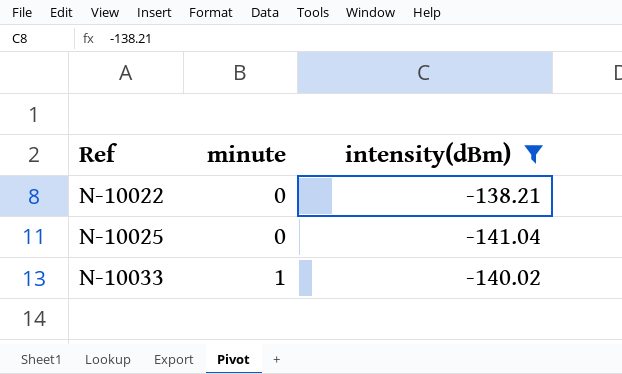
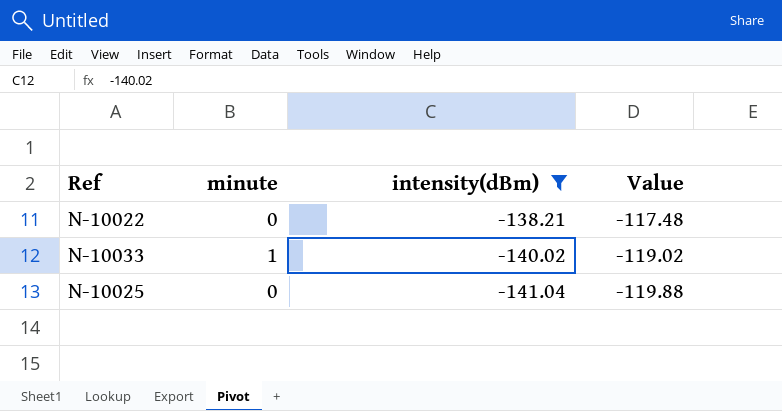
row order: Ref ascending -> intensity(dBm) descending
column Value | formula: none -> [intensity(dBm)] * 0.85

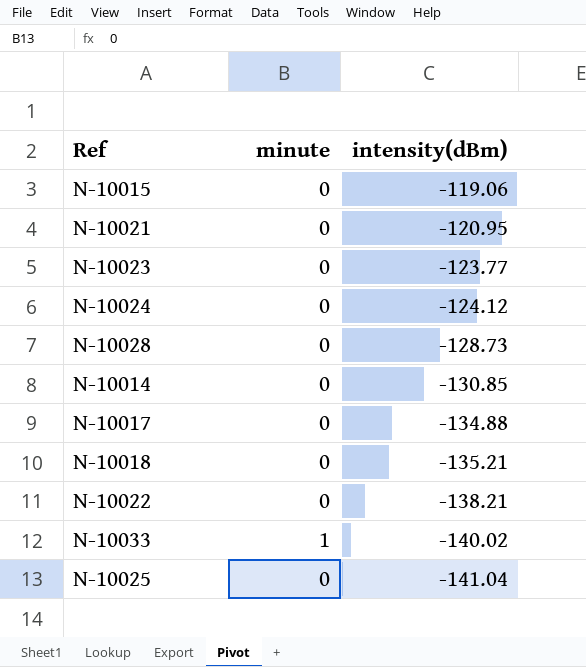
filter: intensity(dBm) <= -138.21 -> none
column Value | formula: [intensity(dBm)] * 0.85 -> none

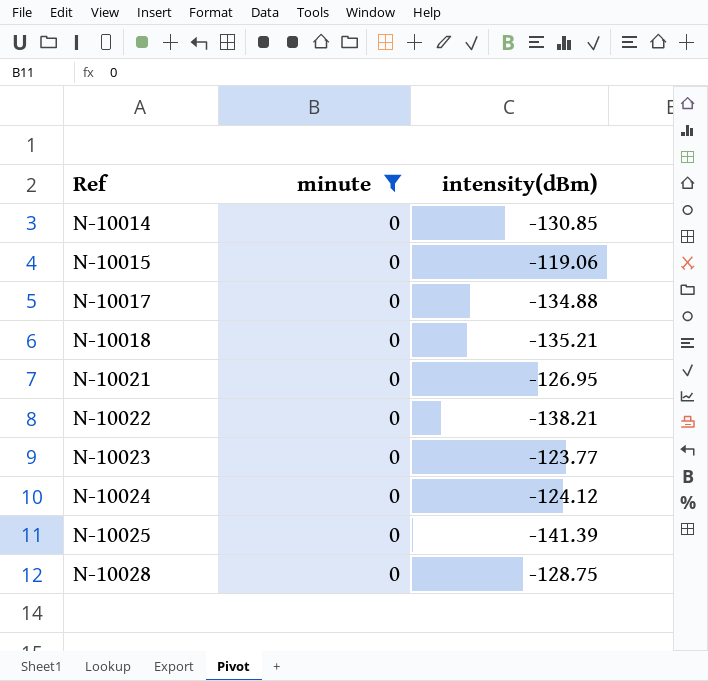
filter: none -> minute = 0
row order: intensity(dBm) descending -> Ref ascending
N-10021 | intensity(dBm): -120.95 -> -126.95
N-10025 | intensity(dBm): -141.04 -> -141.39
N-10028 | intensity(dBm): -128.73 -> -128.75

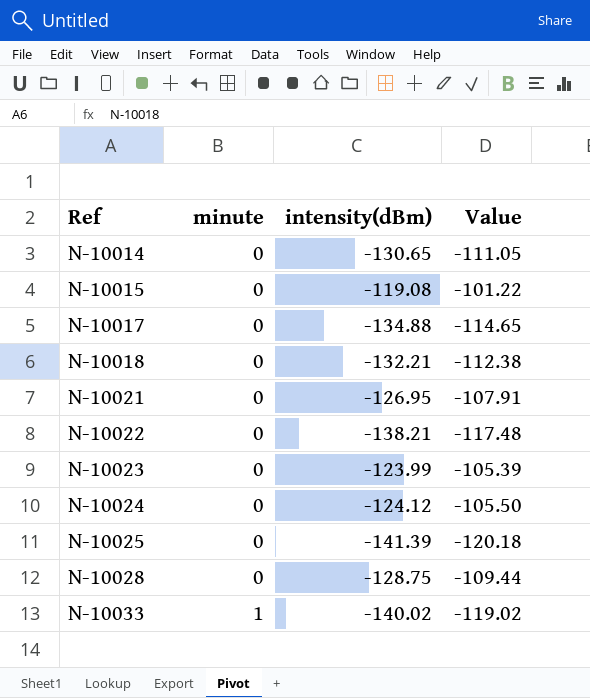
filter: minute = 0 -> none
column Value | formula: none -> [intensity(dBm)] * 0.85
N-10014 | intensity(dBm): -130.85 -> -130.65
N-10015 | intensity(dBm): -119.06 -> -119.08
N-10018 | intensity(dBm): -135.21 -> -132.21
N-10023 | intensity(dBm): -123.77 -> -123.99

